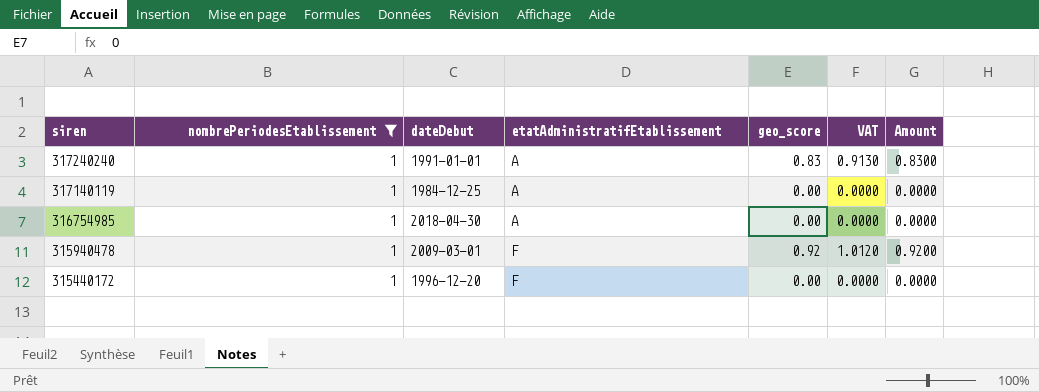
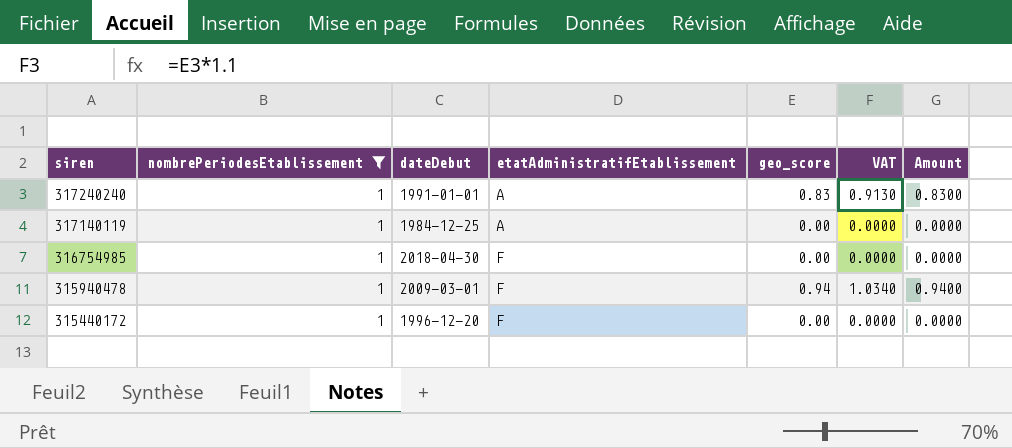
316754985 | etatAdministratifEtablissement: A -> F
315940478 | geo_score: 0.92 -> 0.94
315940478 | VAT: 1.0120 -> 1.0340
315940478 | Amount: 0.9200 -> 0.9400

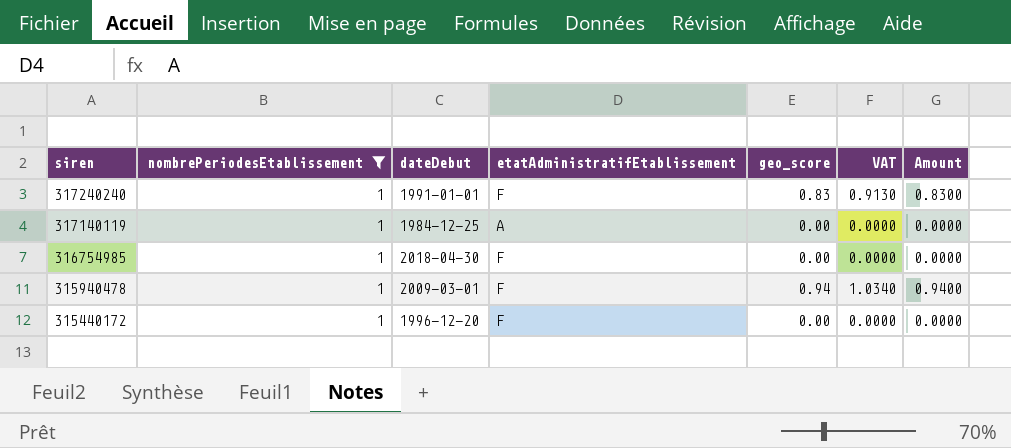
317240240 | etatAdministratifEtablissement: A -> F

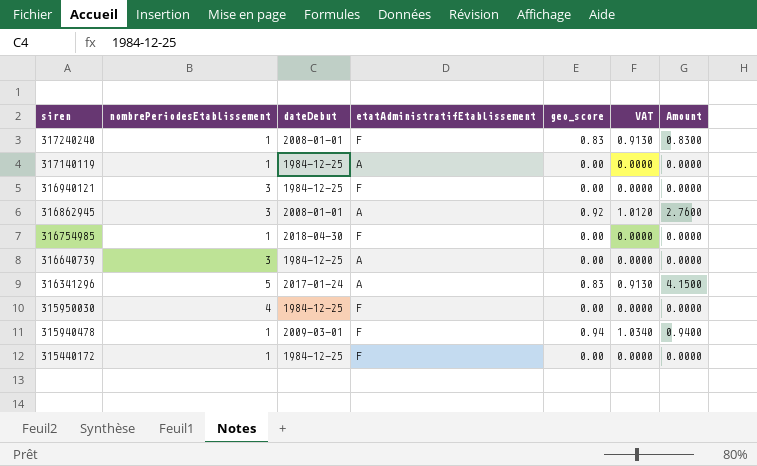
filter: nombrePeriodesEtablissement = 1 -> none
317240240 | dateDebut: 1991-01-01 -> 2008-01-01
315440172 | dateDebut: 1996-12-20 -> 1984-12-25

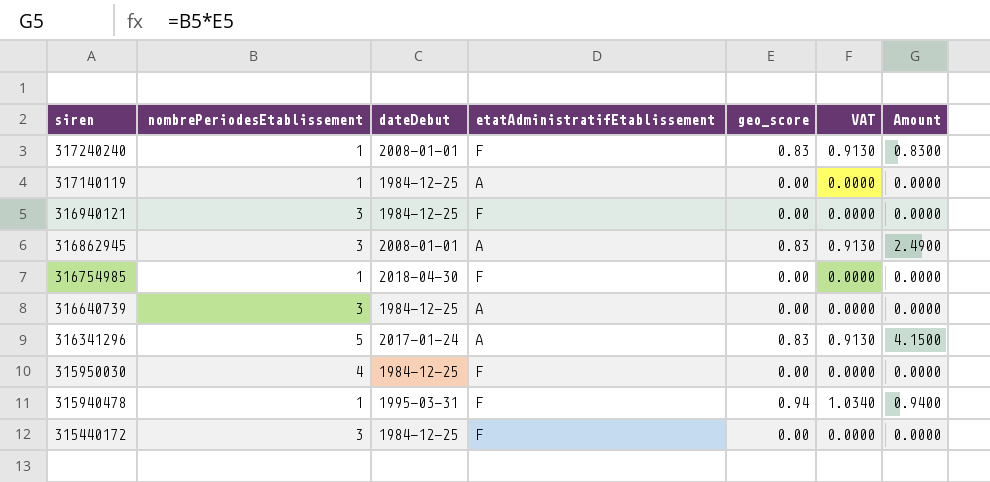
316862945 | geo_score: 0.92 -> 0.83
316862945 | VAT: 1.0120 -> 0.9130
316862945 | Amount: 2.7600 -> 2.4900
315940478 | dateDebut: 2009-03-01 -> 1995-03-31
315440172 | nombrePeriodesEtablissement: 1 -> 3

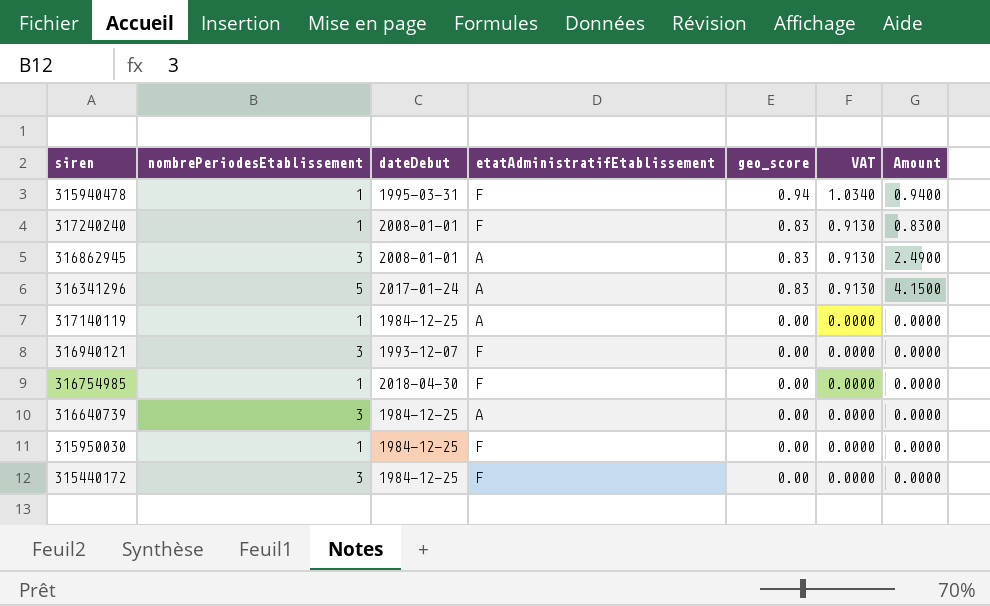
row order: siren descending -> geo_score descending
316940121 | dateDebut: 1984-12-25 -> 1993-12-07
315950030 | nombrePeriodesEtablissement: 4 -> 1

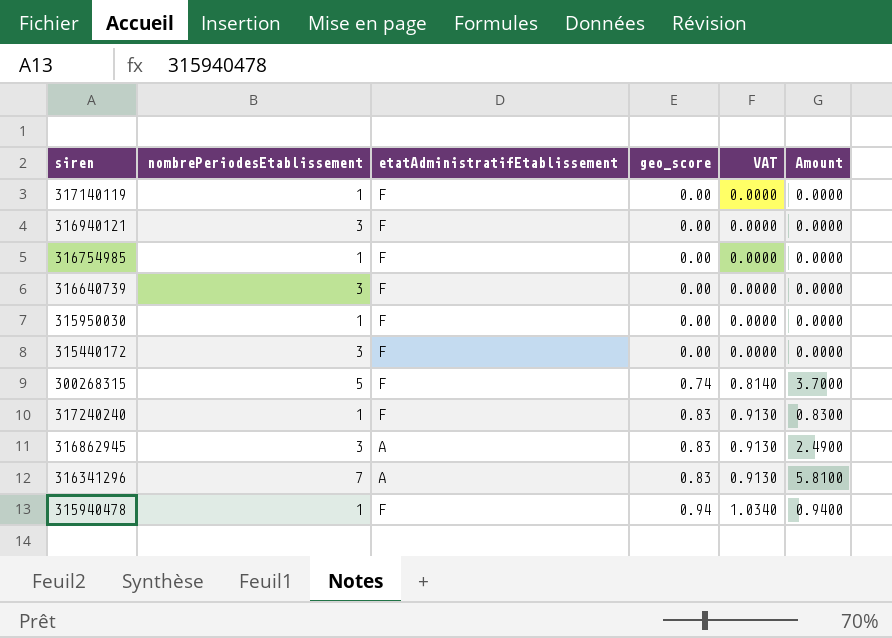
row order: geo_score descending -> geo_score ascending
column dateDebut | position: 3 -> none
317140119 | etatAdministratifEtablissement: A -> F
316640739 | etatAdministratifEtablissement: A -> F
row 300268315: none -> 5 | F | 0.74 | 0.8140 | 3.7000
316341296 | nombrePeriodesEtablissement: 5 -> 7
316341296 | Amount: 4.1500 -> 5.8100

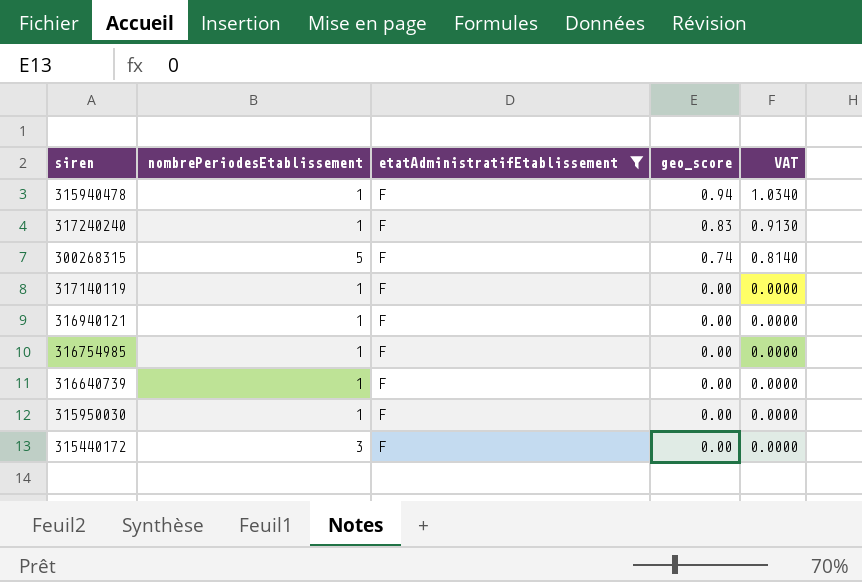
filter: none -> etatAdministratifEtablissement = F
row order: geo_score ascending -> geo_score descending
column Amount | formula: [nombrePeriodesEtablissement] * [geo_score] -> none
316940121 | nombrePeriodesEtablissement: 3 -> 1
316640739 | nombrePeriodesEtablissement: 3 -> 1

